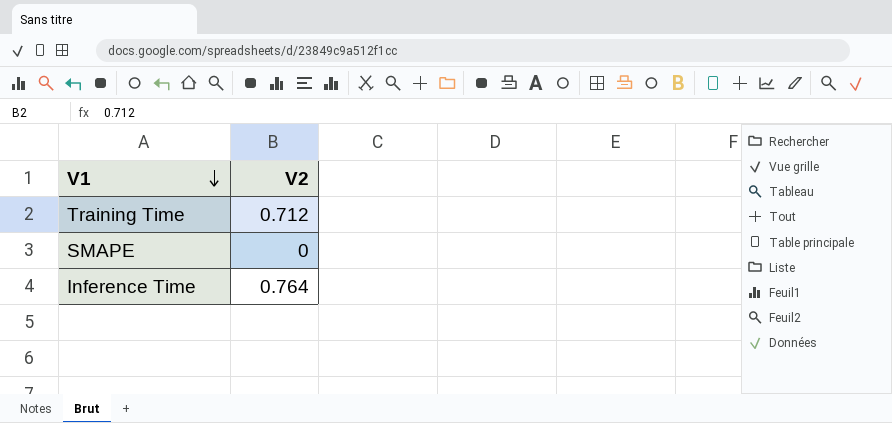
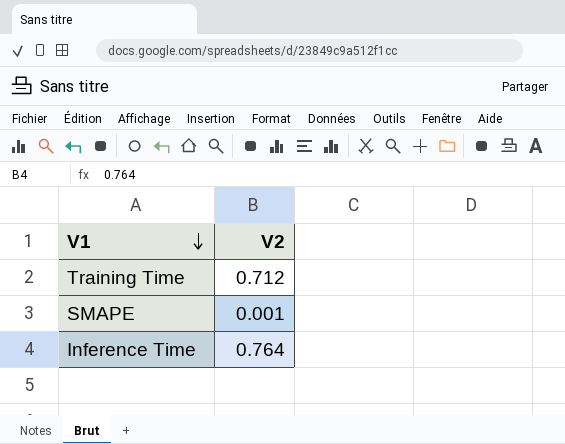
SMAPE | V2: 0 -> 0.001

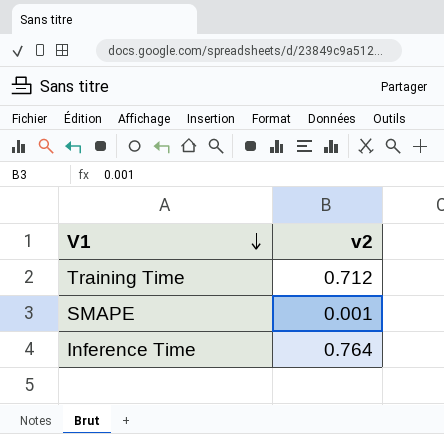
column name: V2 -> v2

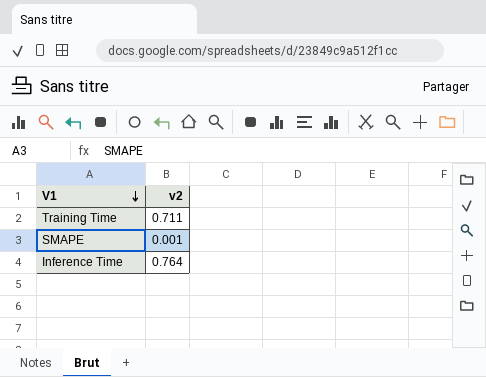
Training Time | v2: 0.712 -> 0.711

